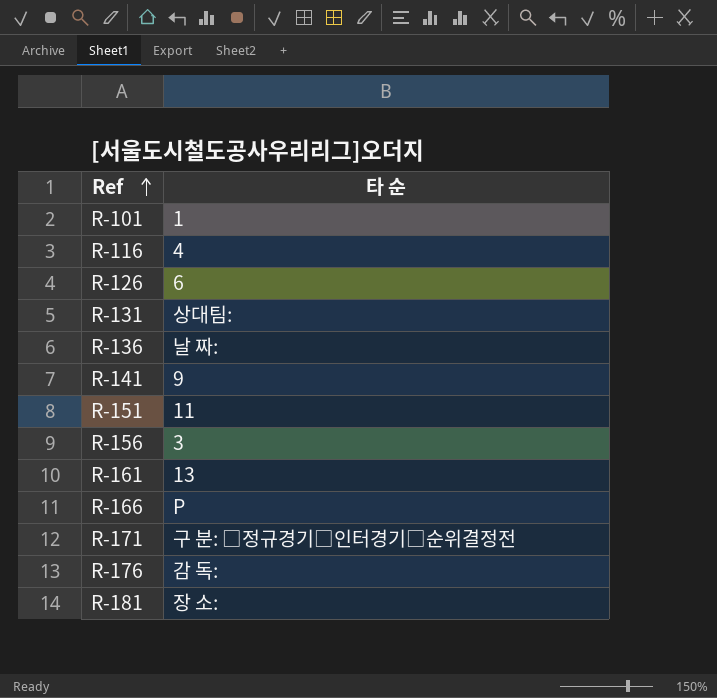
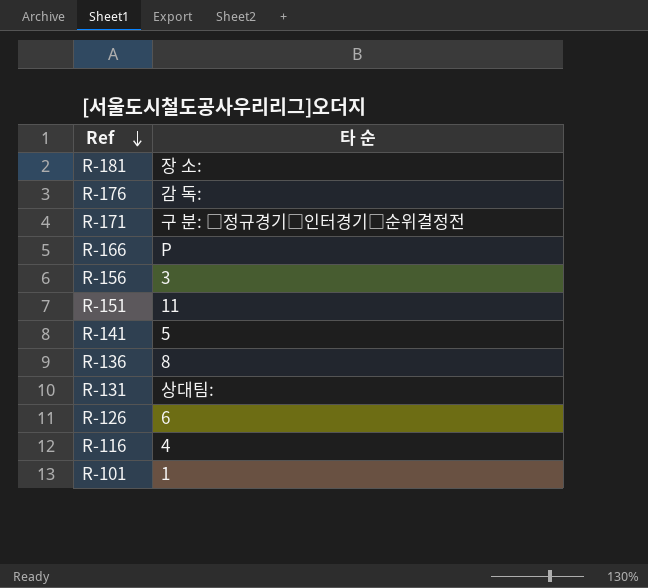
row order: Ref ascending -> Ref descending
row R-161: 13 -> none
R-141 | 타 순: 9 -> 5
R-136 | 타 순: 날 짜: -> 8

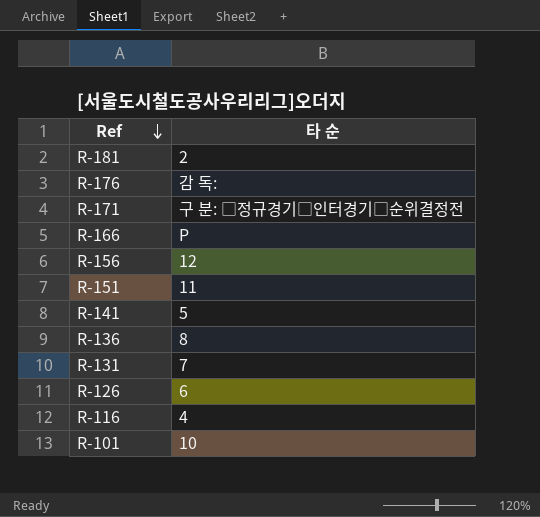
R-181 | 타 순: 장 소: -> 2
R-156 | 타 순: 3 -> 12
R-131 | 타 순: 상대팀: -> 7
R-101 | 타 순: 1 -> 10

